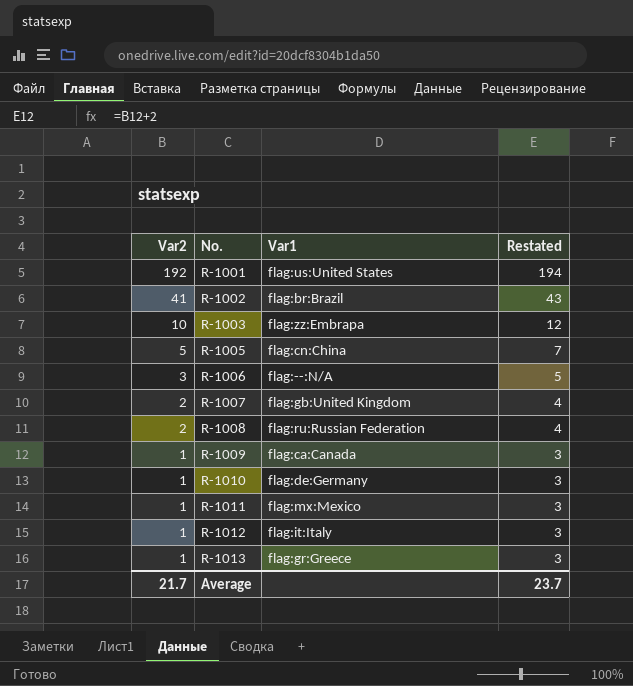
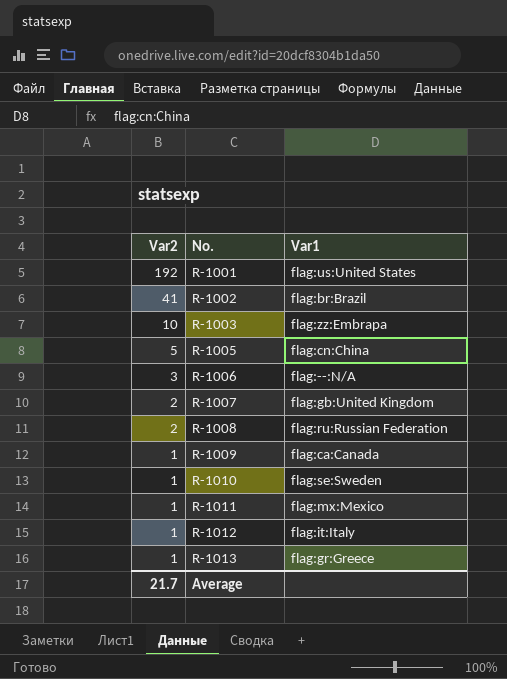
column Restated | formula: [Var2] + 2 -> none
R-1010 | Var1: flag:de:Germany -> flag:se:Sweden

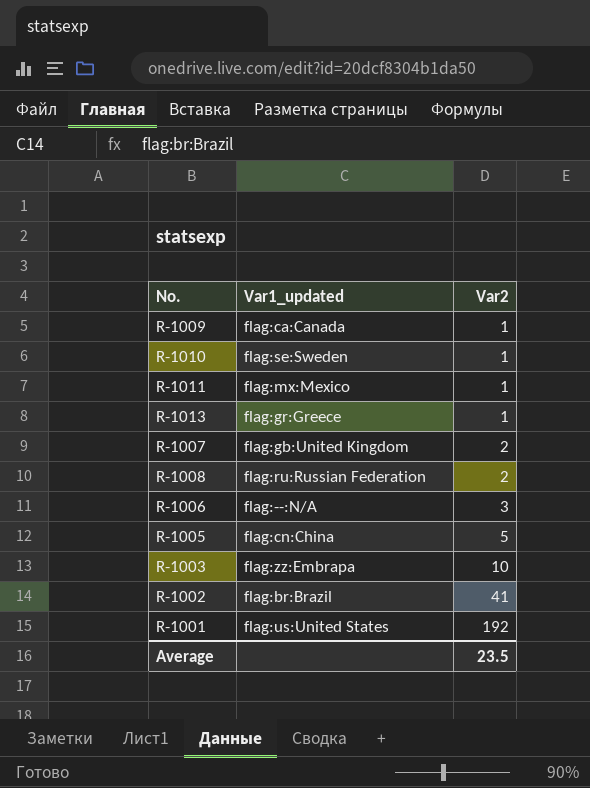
row order: Var2 descending -> Var2 ascending
column name: Var1 -> Var1_updated
column Var2 | position: 1 -> 3
row R-1012: 1 | flag:it:Italy -> none
Average | Var2: 21.7 -> 23.5

